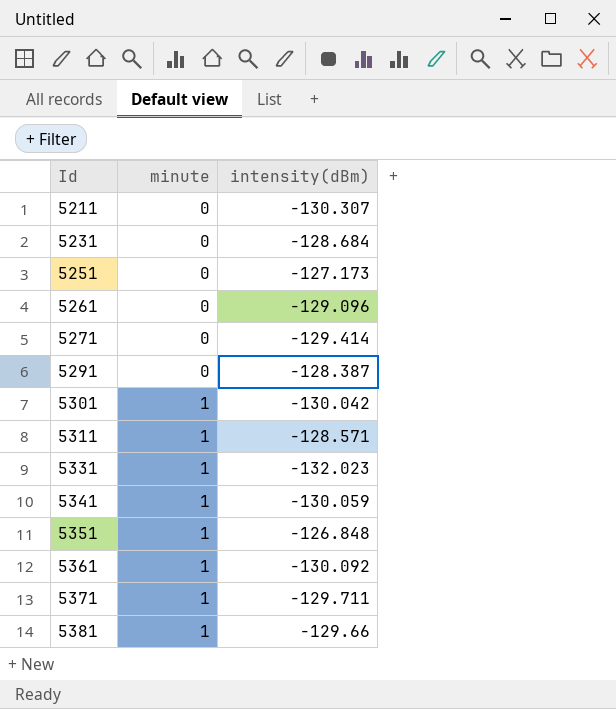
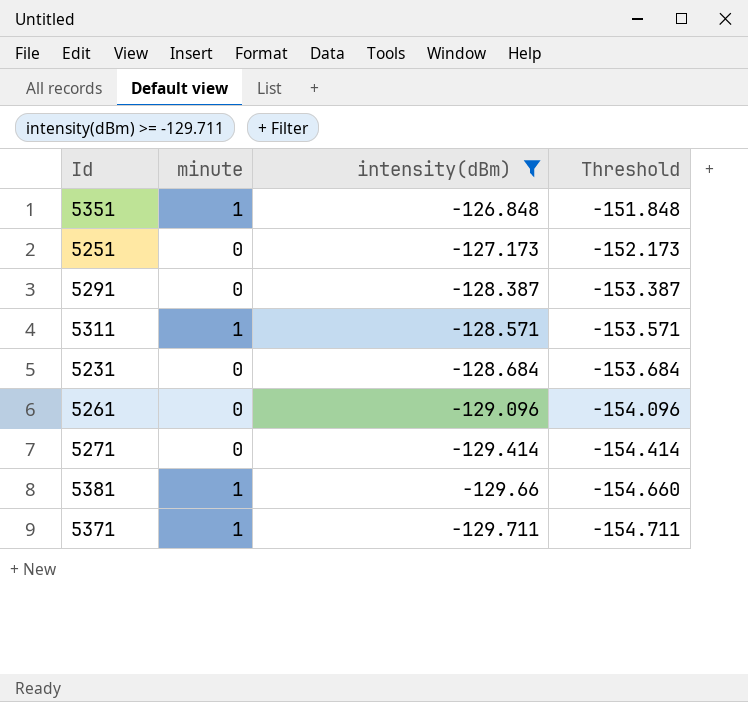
filter: none -> intensity(dBm) >= -129.711
row order: Id ascending -> intensity(dBm) descending
column Threshold | formula: none -> [intensity(dBm)] - 25

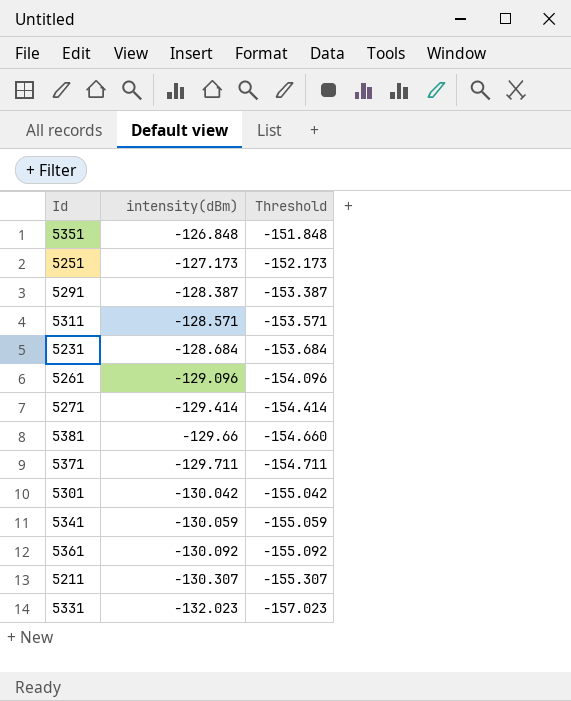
filter: intensity(dBm) >= -129.711 -> none
column minute | position: 2 -> none

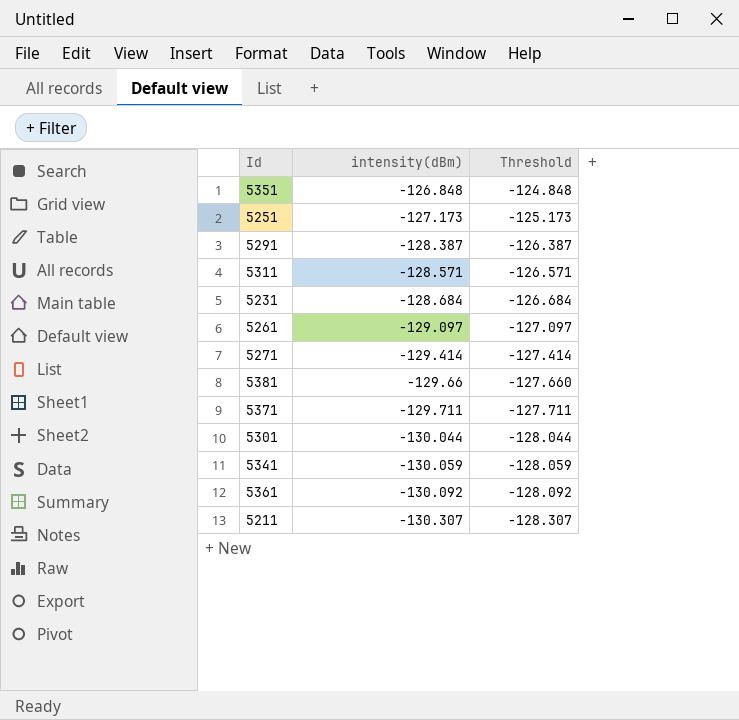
column Threshold | formula: [intensity(dBm)] - 25 -> [intensity(dBm)] + 2
row 5331: -132.023 | -157.023 -> none
5261 | intensity(dBm): -129.096 -> -129.097
5301 | intensity(dBm): -130.042 -> -130.044

